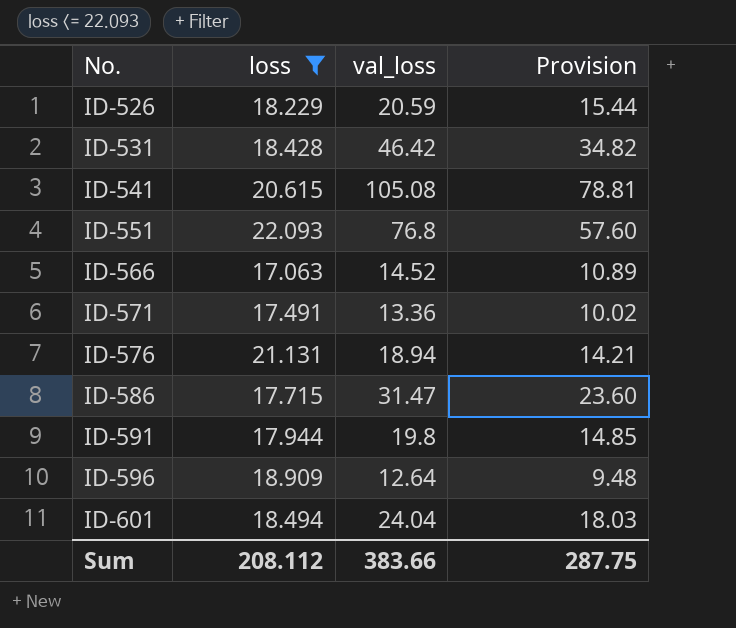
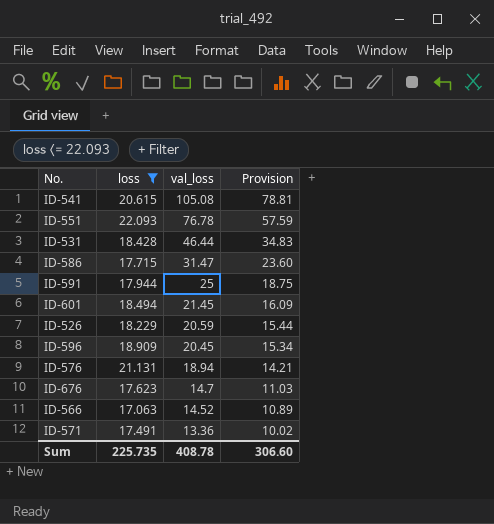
row order: No. ascending -> val_loss descending
ID-551 | val_loss: 76.8 -> 76.78
ID-551 | Provision: 57.60 -> 57.59
ID-531 | val_loss: 46.42 -> 46.44
ID-531 | Provision: 34.82 -> 34.83
ID-591 | val_loss: 19.8 -> 25
ID-591 | Provision: 14.85 -> 18.75
ID-601 | val_loss: 24.04 -> 21.45
ID-601 | Provision: 18.03 -> 16.09
ID-596 | val_loss: 12.64 -> 20.45
ID-596 | Provision: 9.48 -> 15.34
row ID-676: none -> 17.623 | 14.7 | 11.03
Sum | loss: 208.112 -> 225.735
Sum | val_loss: 383.66 -> 408.78
Sum | Provision: 287.75 -> 306.60

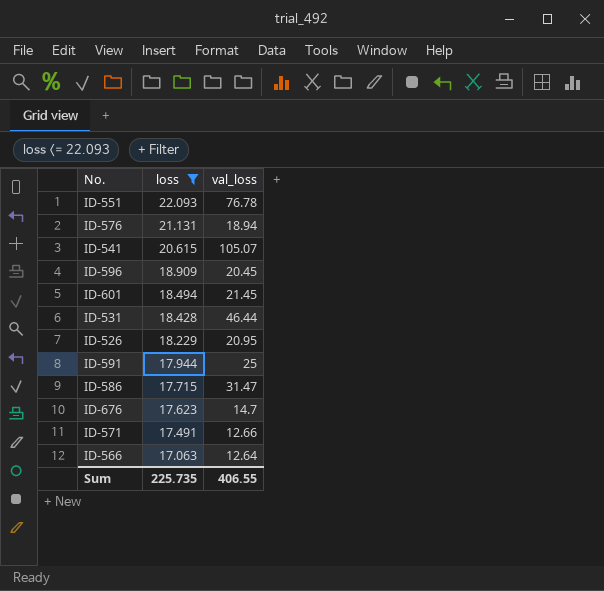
row order: val_loss descending -> loss descending
column Provision | formula: [val_loss] * 0.75 -> none
ID-541 | val_loss: 105.08 -> 105.07
ID-526 | val_loss: 20.59 -> 20.95
ID-571 | val_loss: 13.36 -> 12.66
ID-566 | val_loss: 14.52 -> 12.64
Sum | val_loss: 408.78 -> 406.55

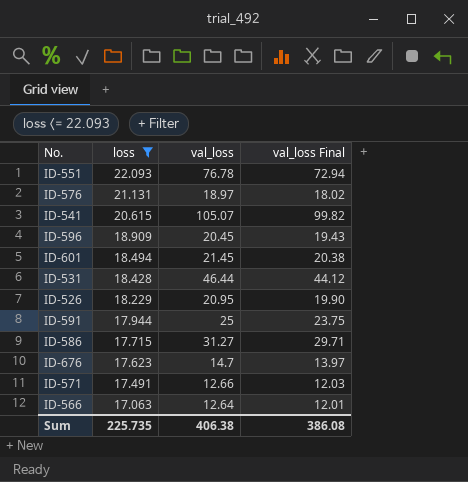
column val_loss Final | formula: none -> [val_loss] * 0.95
ID-576 | val_loss: 18.94 -> 18.97
ID-586 | val_loss: 31.47 -> 31.27
Sum | val_loss: 406.55 -> 406.38

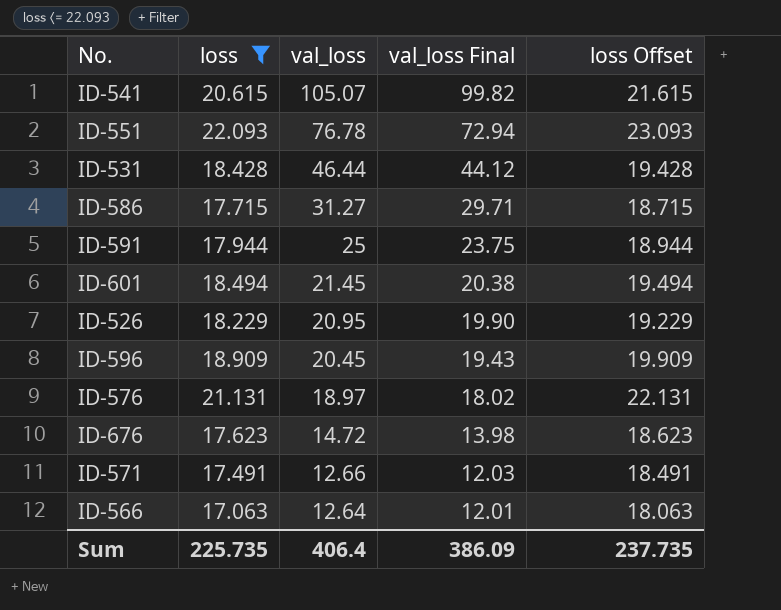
row order: loss descending -> val_loss descending
column loss Offset | formula: none -> [loss] + 1
ID-676 | val_loss: 14.7 -> 14.72
ID-676 | val_loss Final: 13.97 -> 13.98
Sum | val_loss: 406.38 -> 406.4
Sum | val_loss Final: 386.08 -> 386.09

